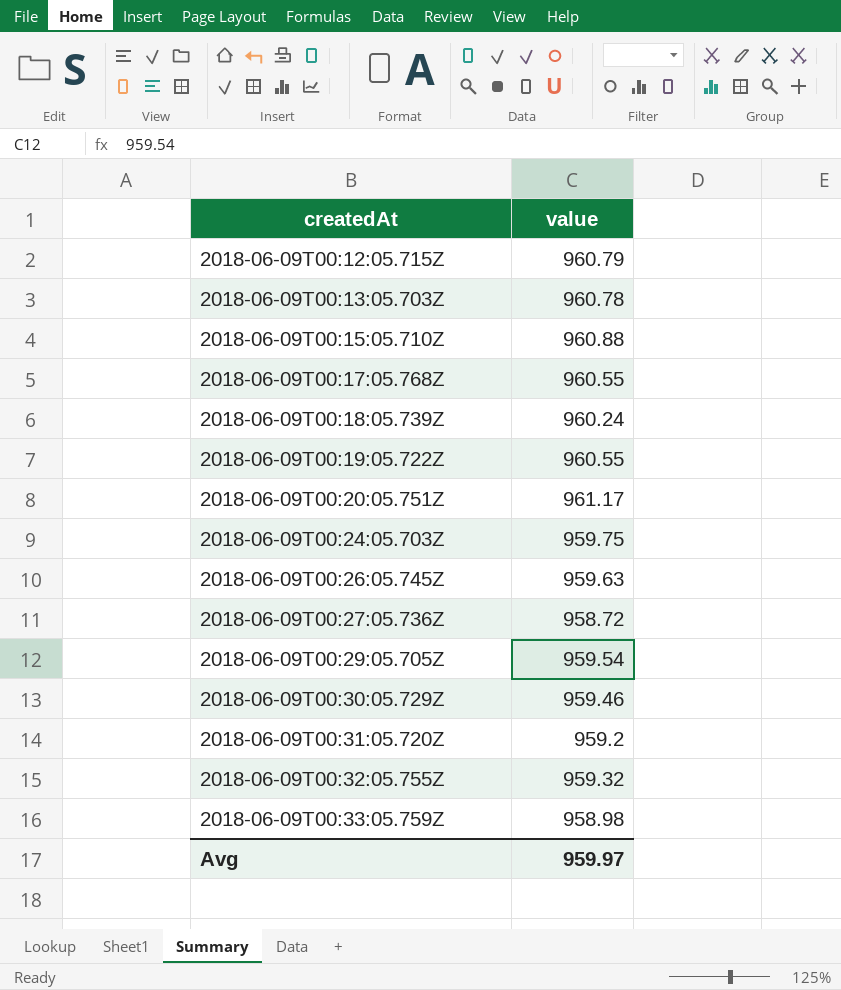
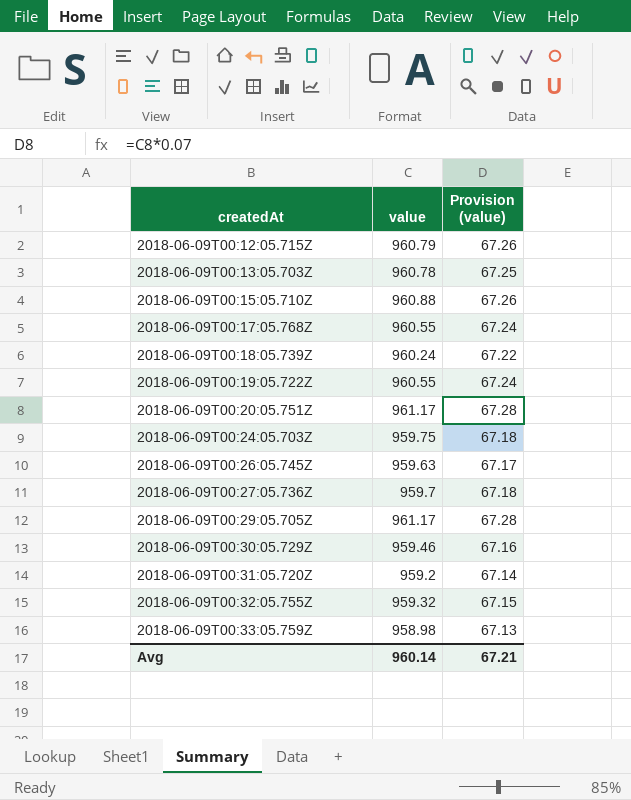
column Provision (value) | formula: none -> [value] * 0.07
2018-06-09T00:27:05.736Z | value: 958.72 -> 959.7
2018-06-09T00:29:05.705Z | value: 959.54 -> 961.17
Avg | value: 959.97 -> 960.14

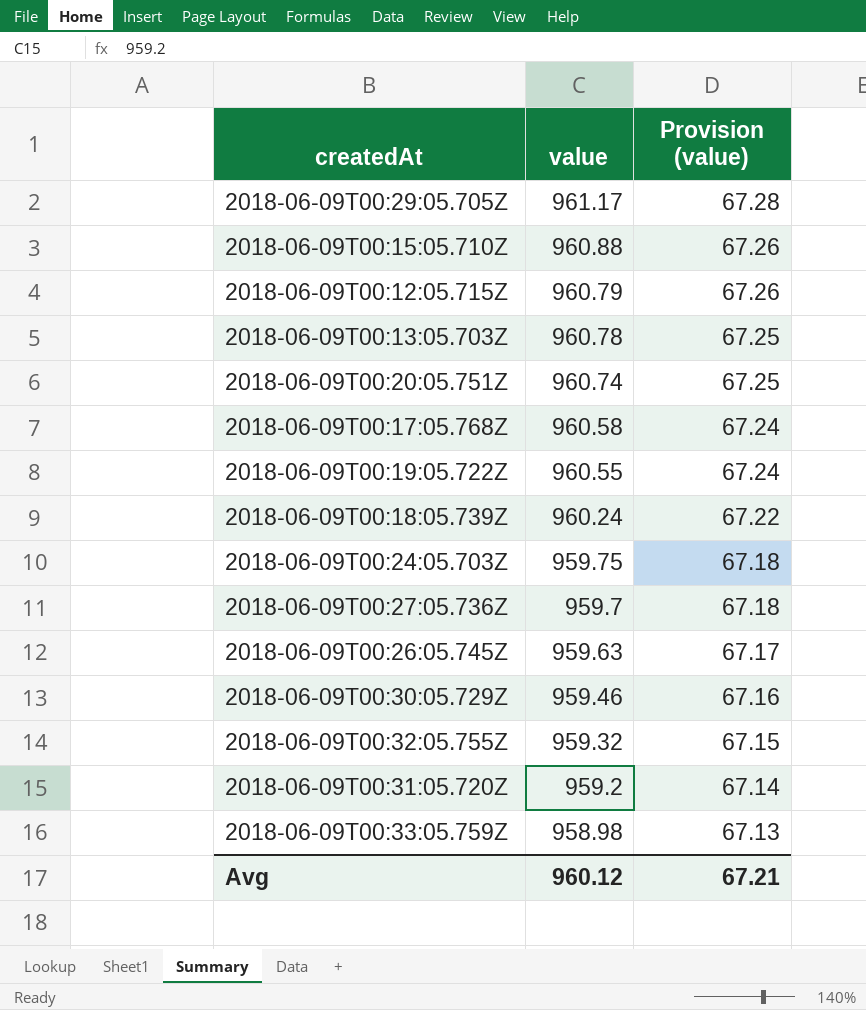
row order: createdAt ascending -> value descending
2018-06-09T00:20:05.751Z | value: 961.17 -> 960.74
2018-06-09T00:20:05.751Z | Provision (value): 67.28 -> 67.25
2018-06-09T00:17:05.768Z | value: 960.55 -> 960.58
Avg | value: 960.14 -> 960.12

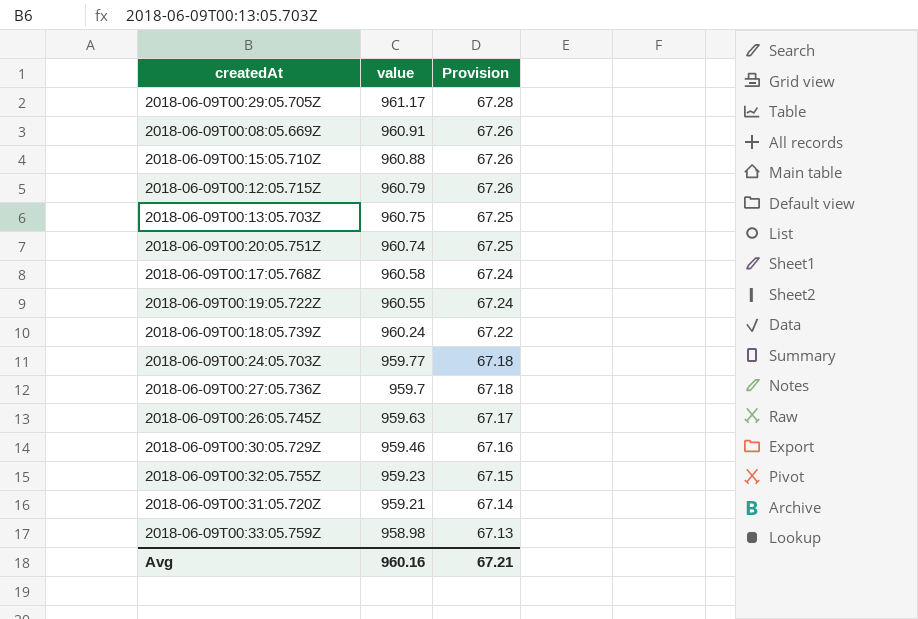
column name: Provision (value) -> Provision
row 2018-06-09T00:08:05.669Z: none -> 960.91 | 67.26
2018-06-09T00:13:05.703Z | value: 960.78 -> 960.75
2018-06-09T00:24:05.703Z | value: 959.75 -> 959.77
2018-06-09T00:32:05.755Z | value: 959.32 -> 959.23
2018-06-09T00:31:05.720Z | value: 959.2 -> 959.21
Avg | value: 960.12 -> 960.16

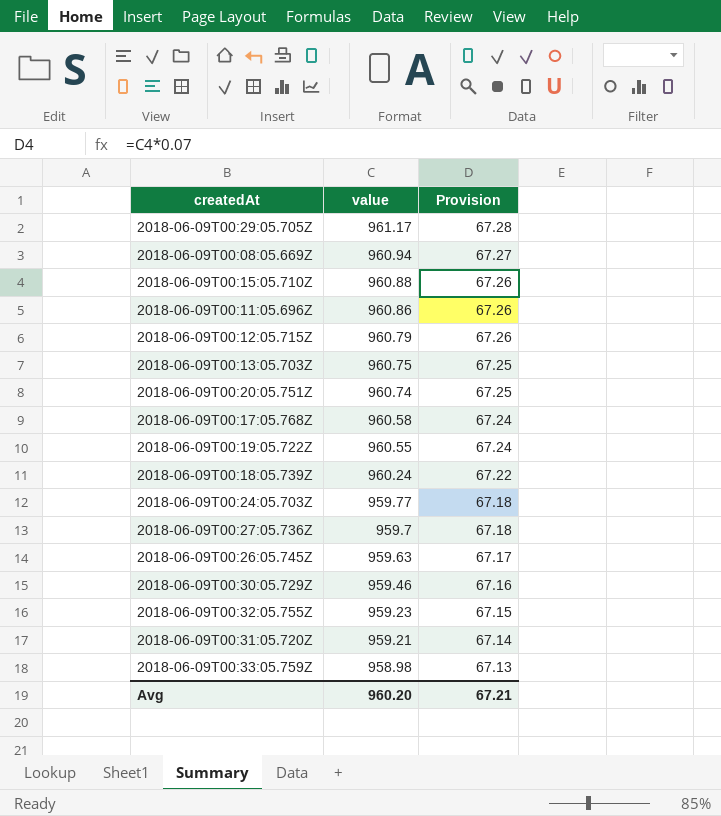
2018-06-09T00:08:05.669Z | value: 960.91 -> 960.94
2018-06-09T00:08:05.669Z | Provision: 67.26 -> 67.27
row 2018-06-09T00:11:05.696Z: none -> 960.86 | 67.26
Avg | value: 960.16 -> 960.20

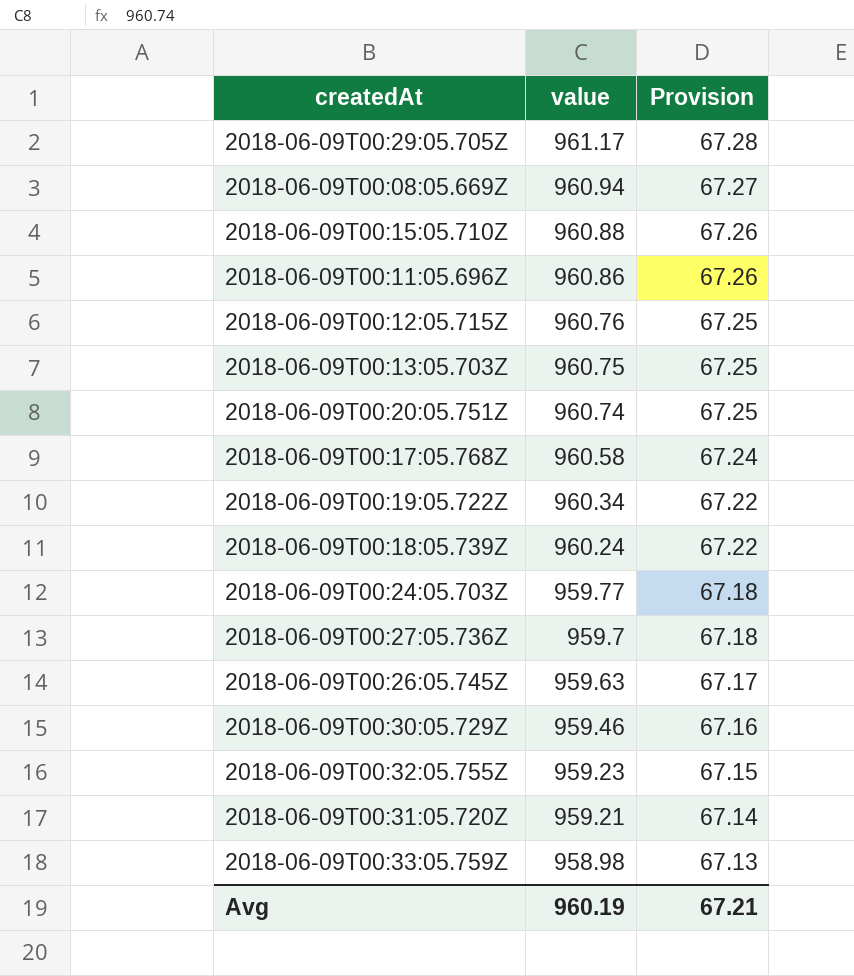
2018-06-09T00:12:05.715Z | value: 960.79 -> 960.76
2018-06-09T00:12:05.715Z | Provision: 67.26 -> 67.25
2018-06-09T00:19:05.722Z | value: 960.55 -> 960.34
2018-06-09T00:19:05.722Z | Provision: 67.24 -> 67.22
Avg | value: 960.20 -> 960.19

